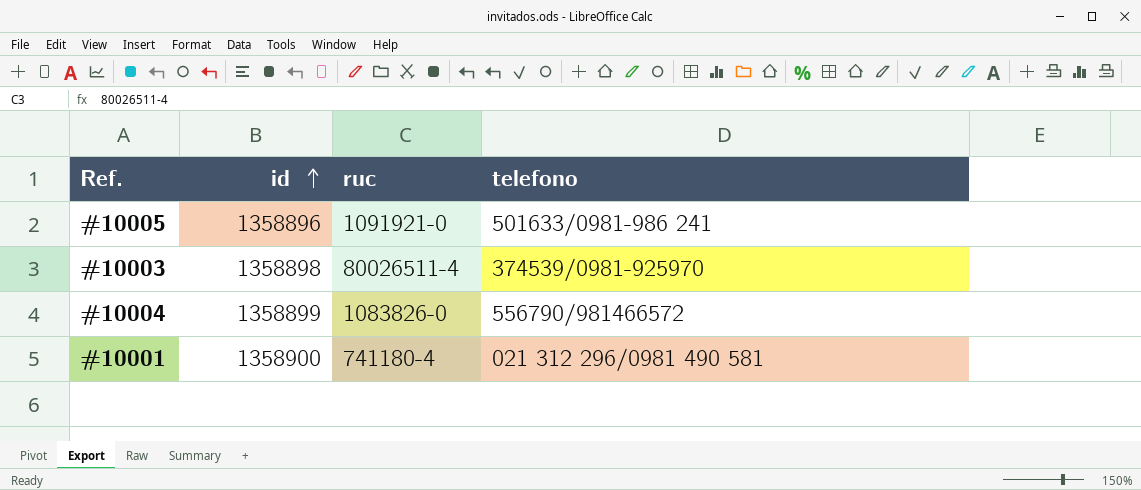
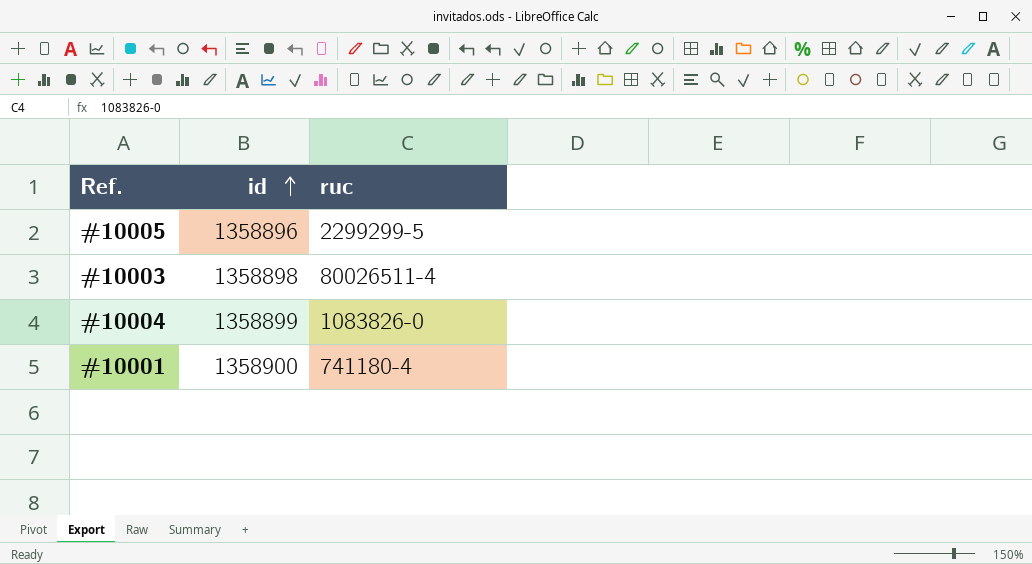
column telefono | position: 4 -> none
#10005 | ruc: 1091921-0 -> 2299299-5

